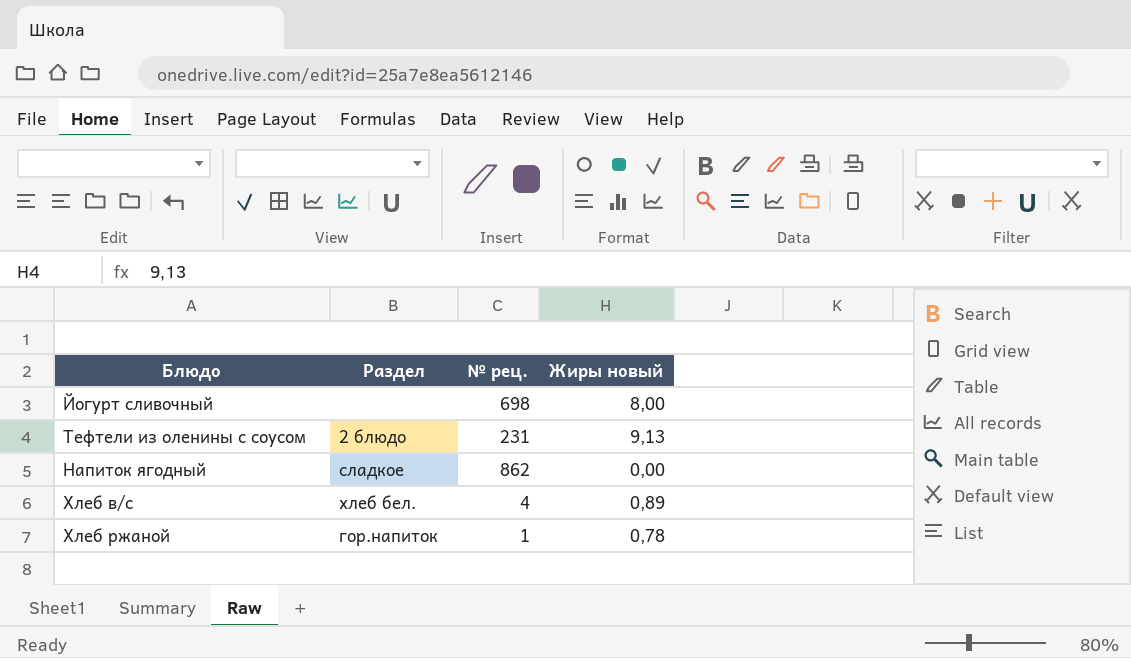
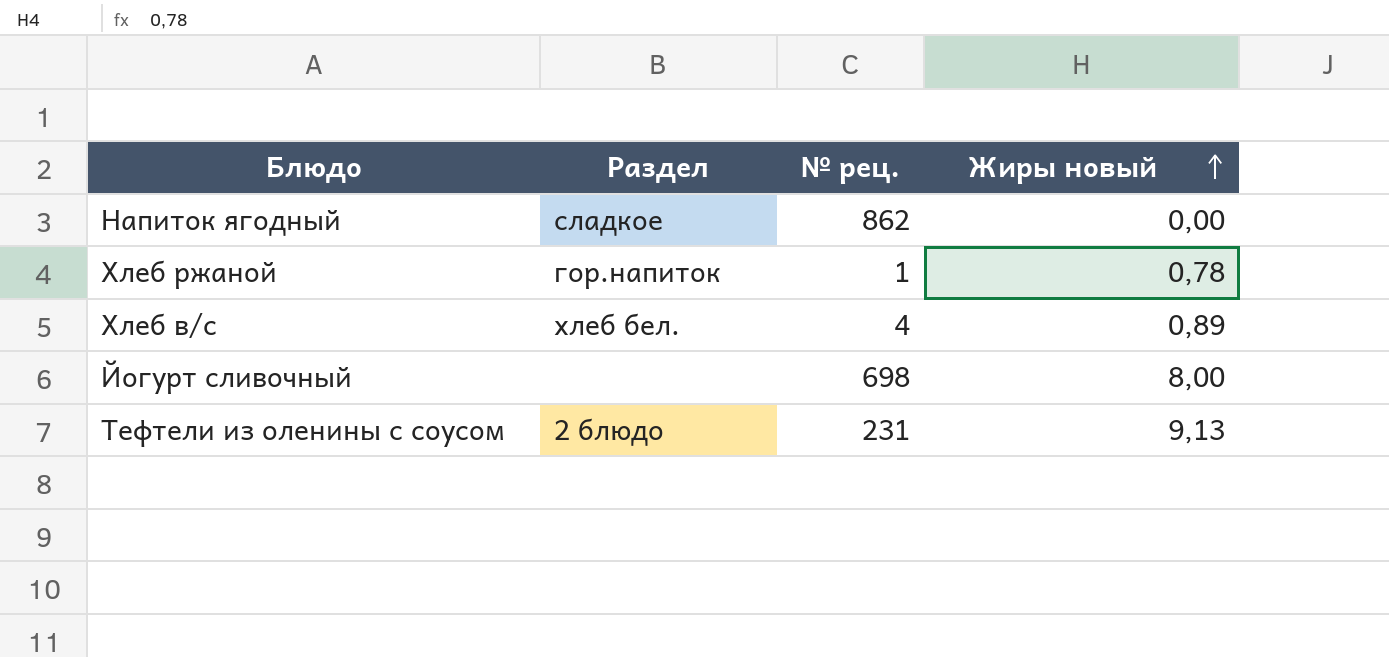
row order: none -> Жиры новый ascending

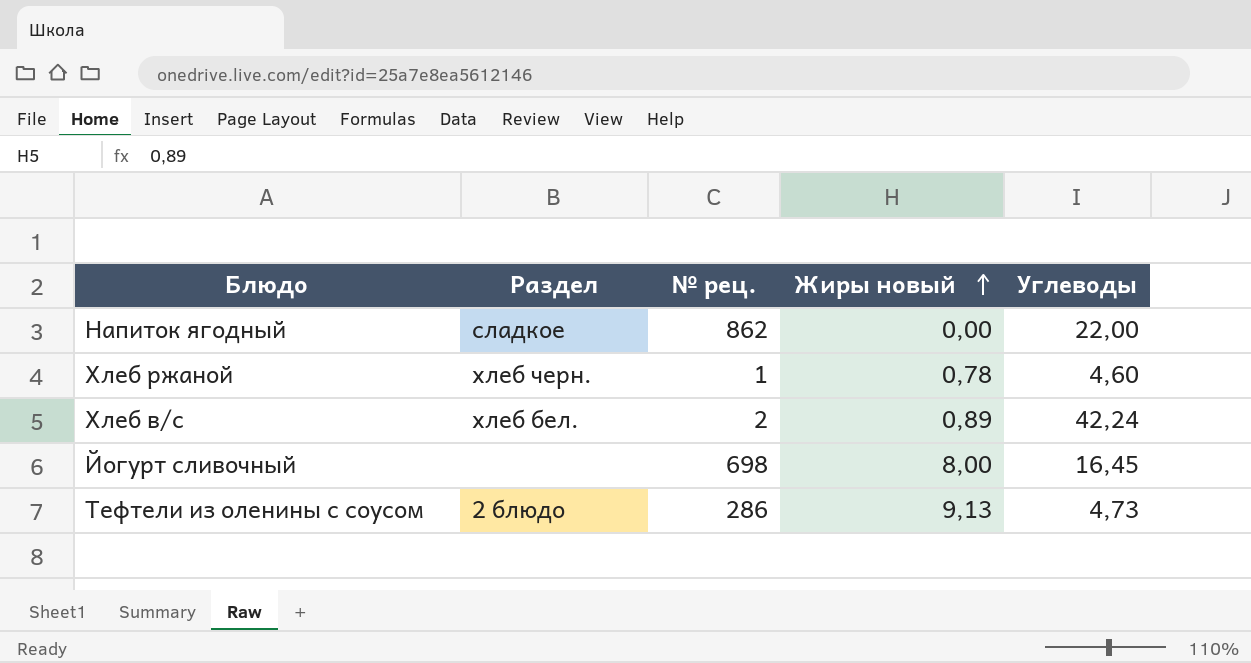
column Углеводы | position: none -> 5
Хлеб ржаной | Раздел: гор.напиток -> хлеб черн.
Хлеб в/с | № рец.: 4 -> 2
Тефтели из оленины с соусом | № рец.: 231 -> 286

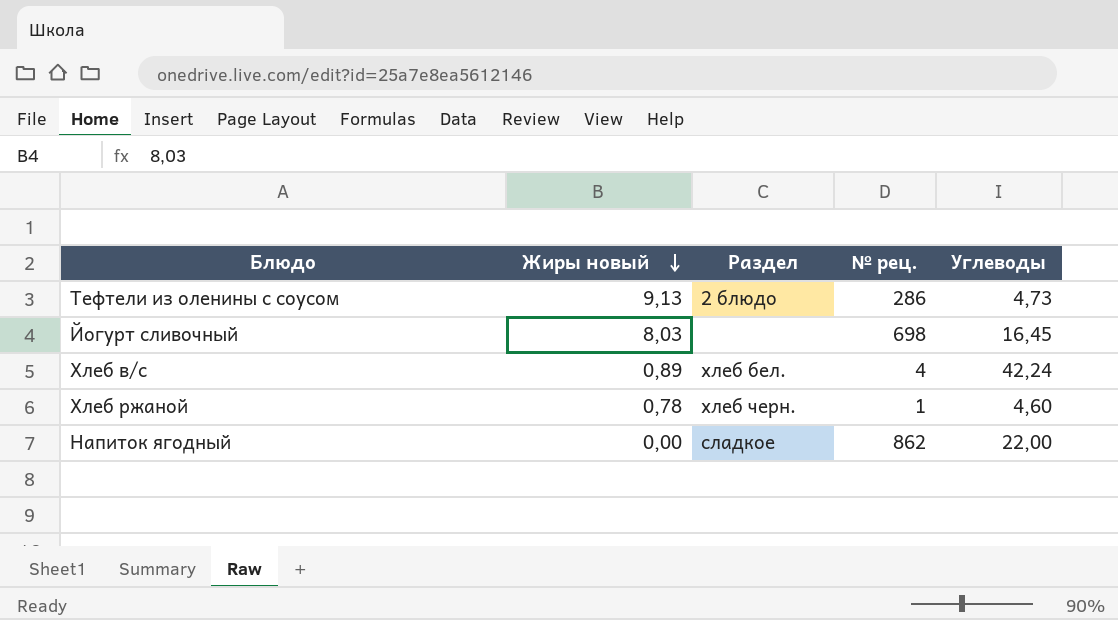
row order: Жиры новый ascending -> Жиры новый descending
column Жиры новый | position: 4 -> 2
Йогурт сливочный | Жиры новый: 8,00 -> 8,03
Хлеб в/с | № рец.: 2 -> 4

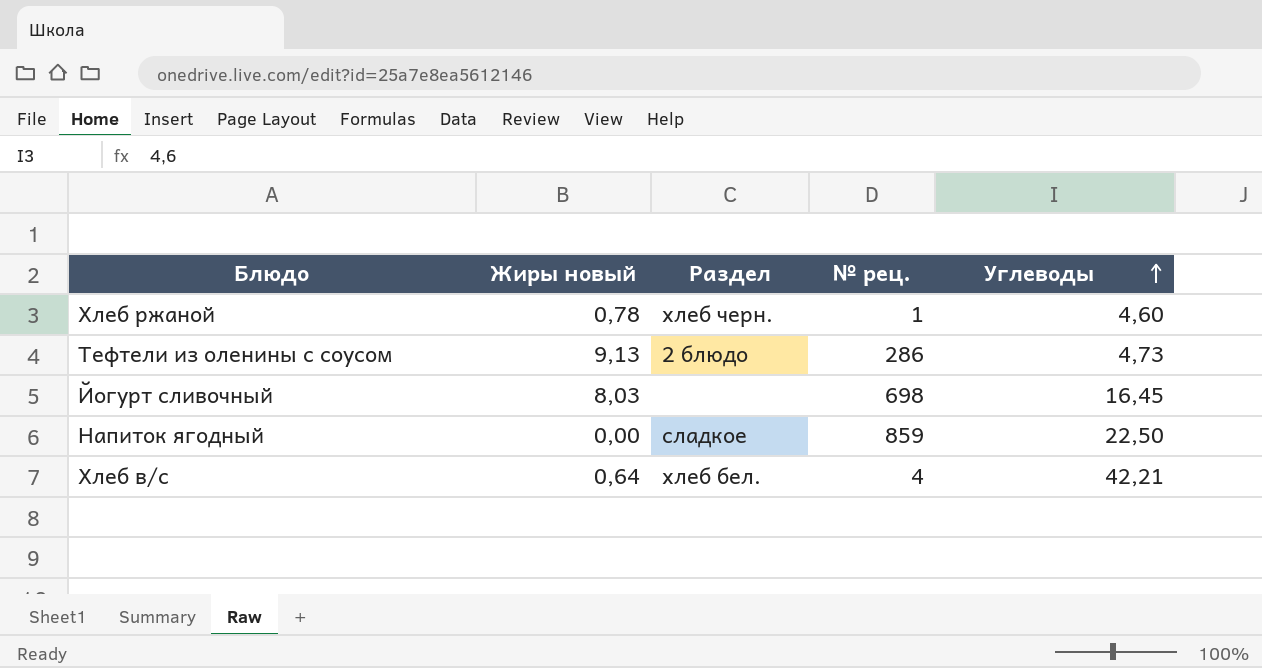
row order: Жиры новый descending -> Углеводы ascending
Напиток ягодный | № рец.: 862 -> 859
Напиток ягодный | Углеводы: 22,00 -> 22,50
Хлеб в/с | Жиры новый: 0,89 -> 0,64
Хлеб в/с | Углеводы: 42,24 -> 42,21

